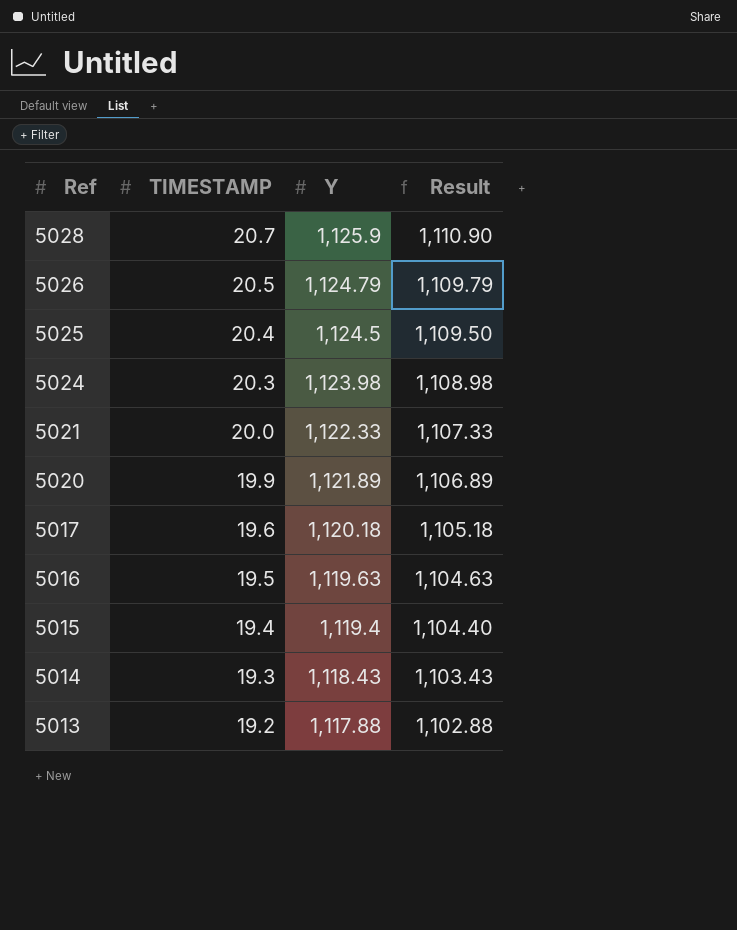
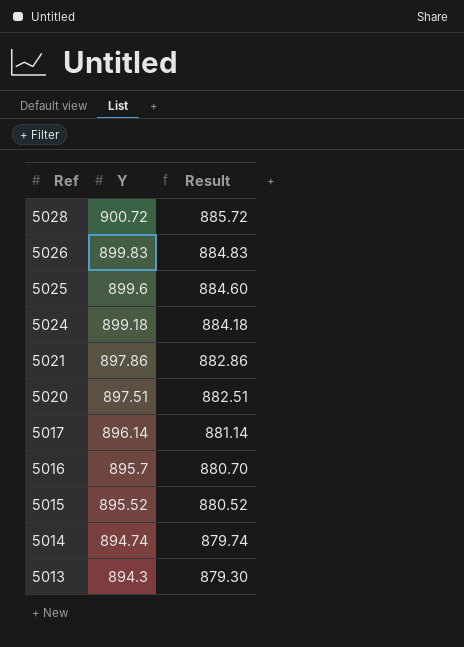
column TIMESTAMP | position: 2 -> none
5028 | Y: 1,125.9 -> 900.72
5028 | Result: 1,110.90 -> 885.72
5026 | Y: 1,124.79 -> 899.83
5026 | Result: 1,109.79 -> 884.83
5025 | Y: 1,124.5 -> 899.6
5025 | Result: 1,109.50 -> 884.60
5024 | Y: 1,123.98 -> 899.18
5024 | Result: 1,108.98 -> 884.18
5021 | Y: 1,122.33 -> 897.86
5021 | Result: 1,107.33 -> 882.86
5020 | Y: 1,121.89 -> 897.51
5020 | Result: 1,106.89 -> 882.51
5017 | Y: 1,120.18 -> 896.14
5017 | Result: 1,105.18 -> 881.14
5016 | Y: 1,119.63 -> 895.7
5016 | Result: 1,104.63 -> 880.70
5015 | Y: 1,119.4 -> 895.52
5015 | Result: 1,104.40 -> 880.52
5014 | Y: 1,118.43 -> 894.74
5014 | Result: 1,103.43 -> 879.74
5013 | Y: 1,117.88 -> 894.3
5013 | Result: 1,102.88 -> 879.30

